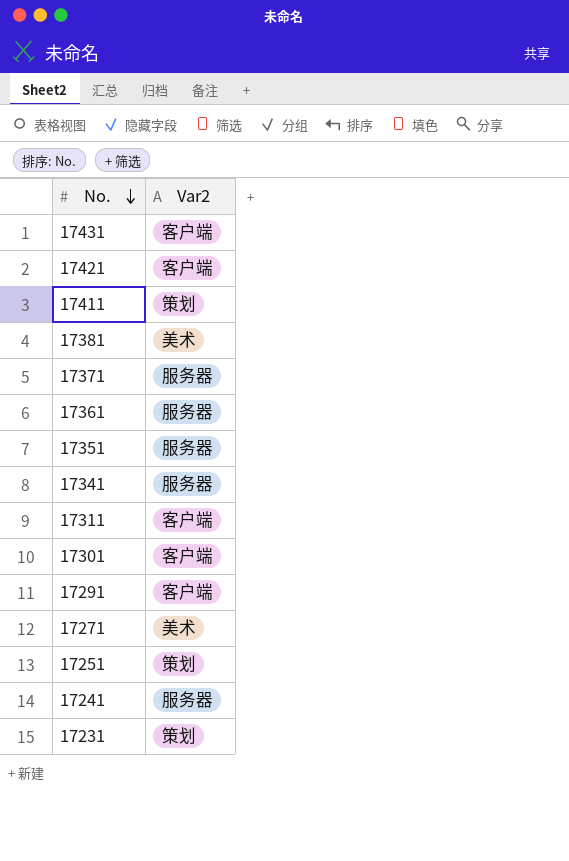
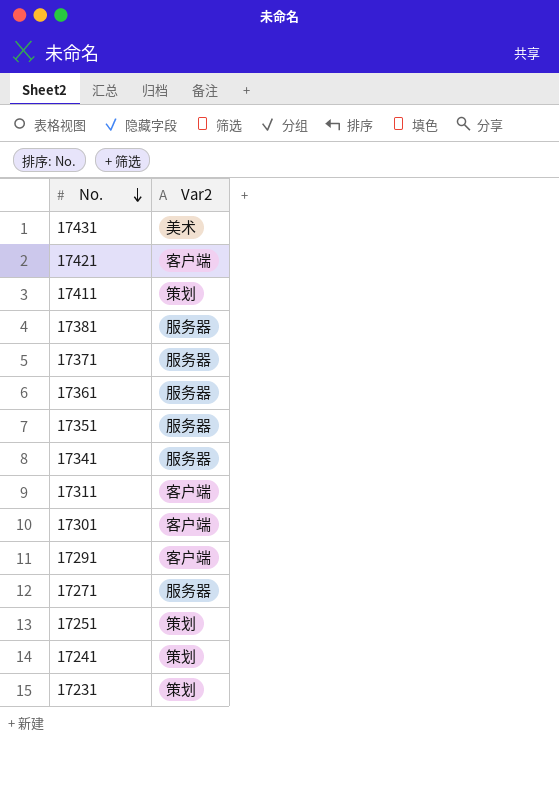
17431 | Var2: 客户端 -> 美术
17381 | Var2: 美术 -> 服务器
17271 | Var2: 美术 -> 服务器
17241 | Var2: 服务器 -> 策划

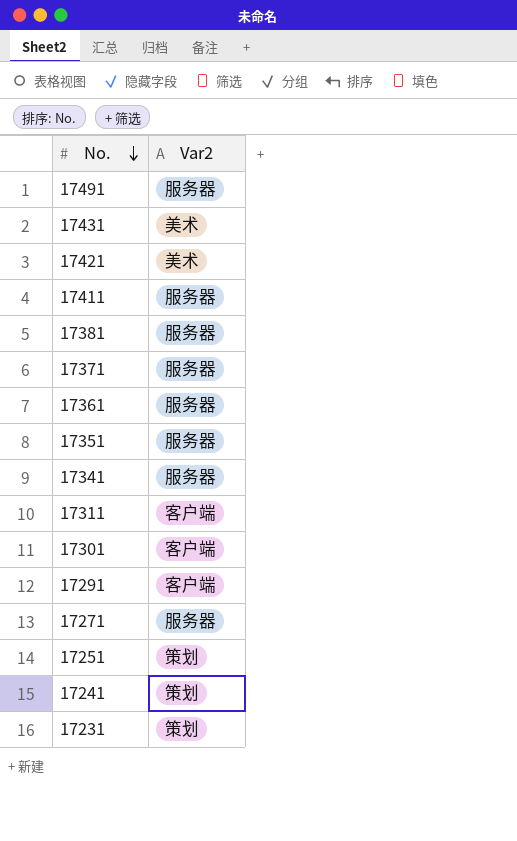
row 17491: none -> 服务器
17421 | Var2: 客户端 -> 美术
17411 | Var2: 策划 -> 服务器

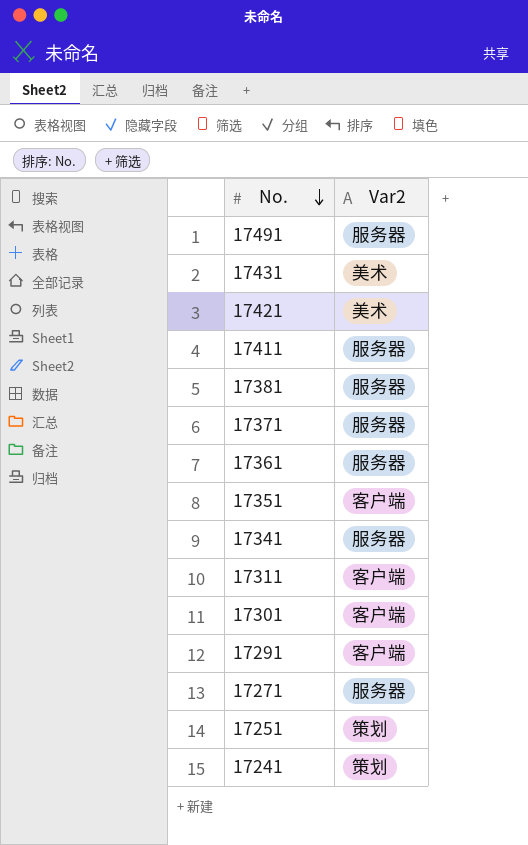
row 17231: 策划 -> none
17351 | Var2: 服务器 -> 客户端

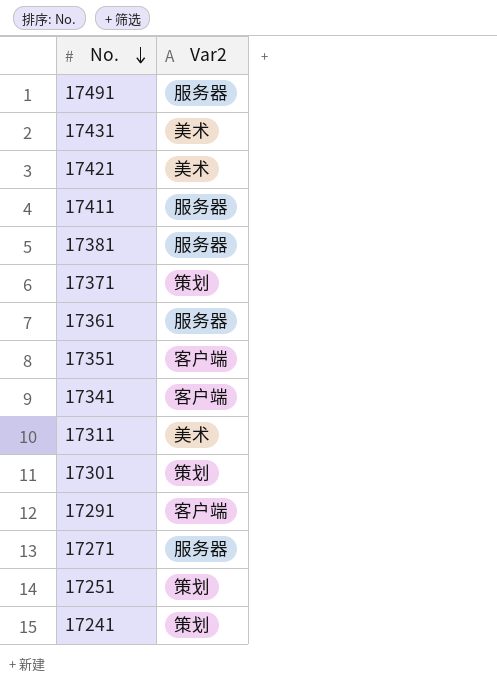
17371 | Var2: 服务器 -> 策划
17341 | Var2: 服务器 -> 客户端
17311 | Var2: 客户端 -> 美术
17301 | Var2: 客户端 -> 策划

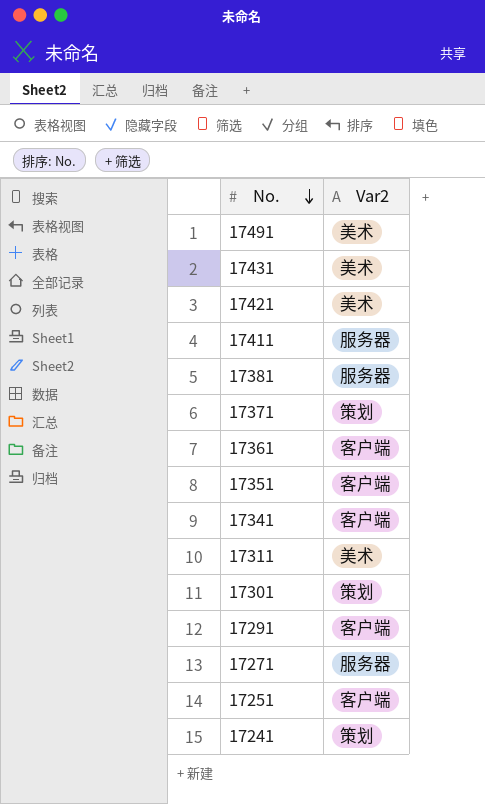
17491 | Var2: 服务器 -> 美术
17361 | Var2: 服务器 -> 客户端
17251 | Var2: 策划 -> 客户端

